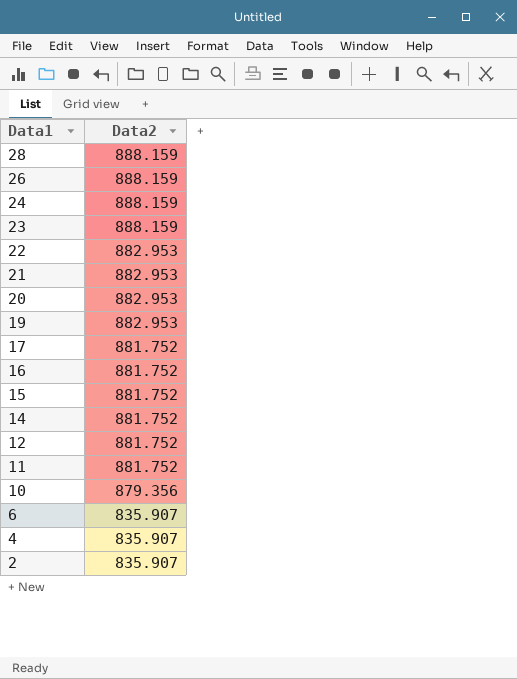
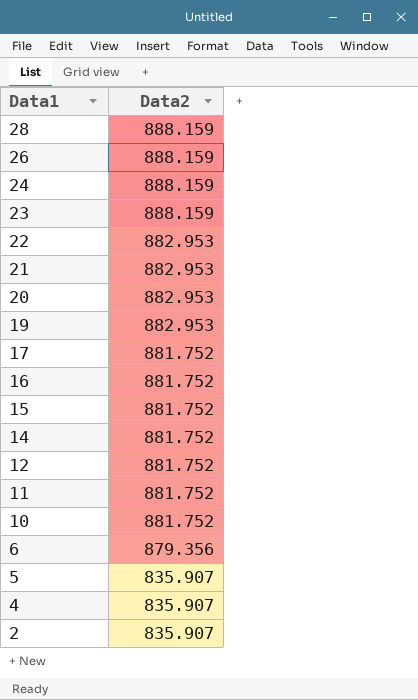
10 | Data2: 879.356 -> 881.752
6 | Data2: 835.907 -> 879.356
row 5: none -> 835.907

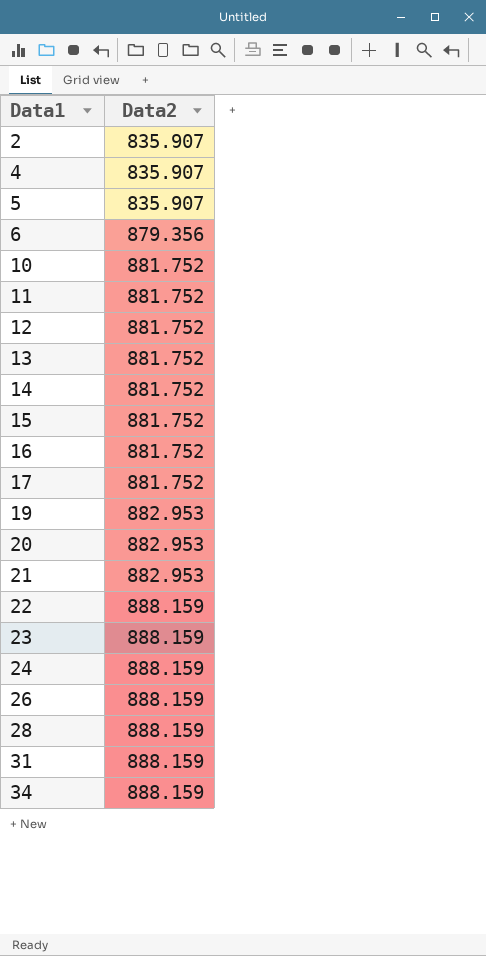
row order: Data1 descending -> Data1 ascending
row 13: none -> 881.752
22 | Data2: 882.953 -> 888.159
row 31: none -> 888.159
row 34: none -> 888.159

